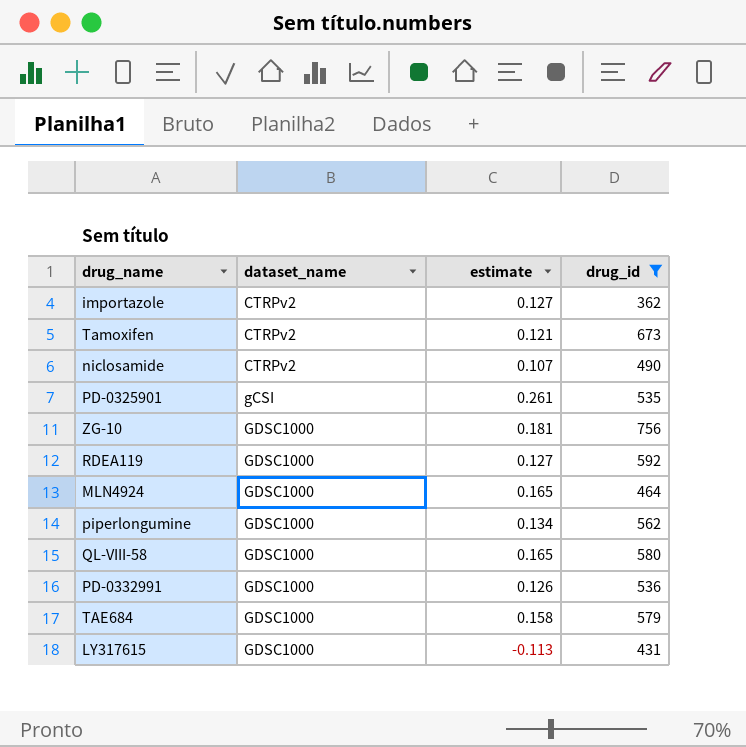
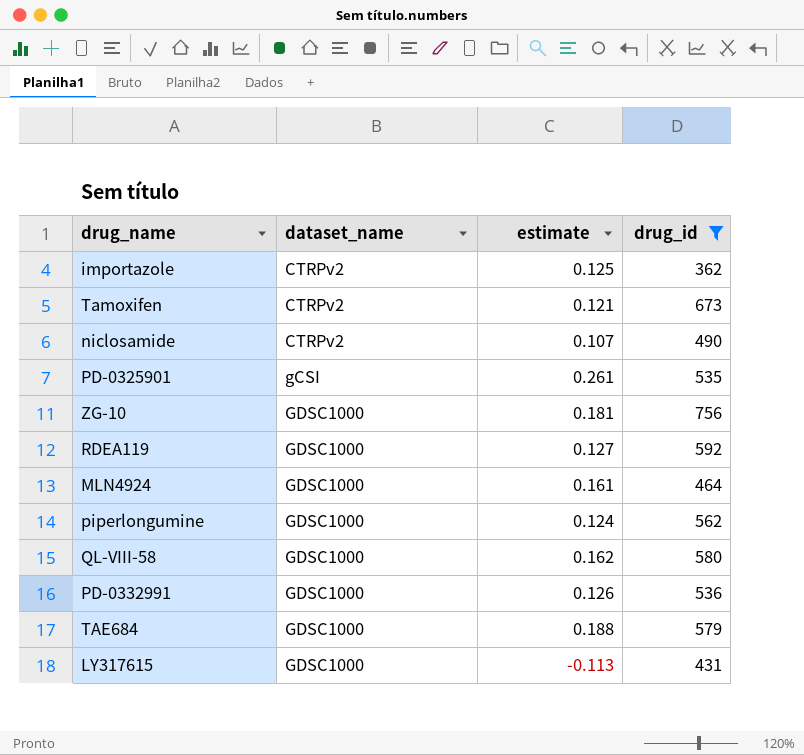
importazole | estimate: 0.127 -> 0.125
MLN4924 | estimate: 0.165 -> 0.161
piperlongumine | estimate: 0.134 -> 0.124
QL-VIII-58 | estimate: 0.165 -> 0.162
TAE684 | estimate: 0.158 -> 0.188

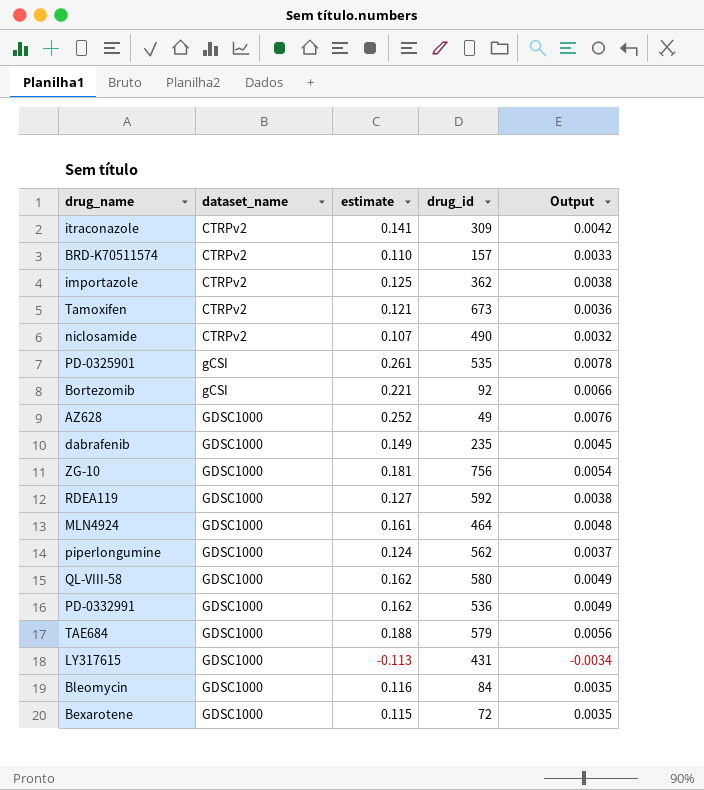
filter: drug_id >= 362 -> none
column Output | formula: none -> [estimate] * 0.03
PD-0332991 | estimate: 0.126 -> 0.162

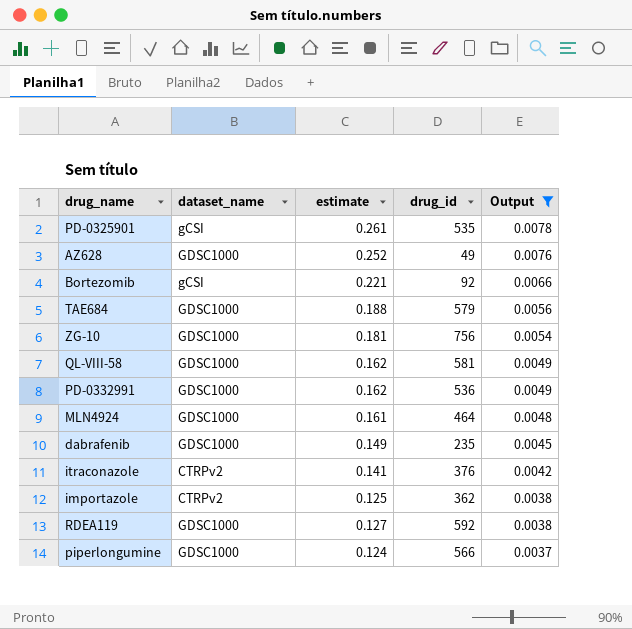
filter: none -> Output >= 0.0037
row order: dataset_name ascending -> Output descending
QL-VIII-58 | drug_id: 580 -> 581
itraconazole | drug_id: 309 -> 376
piperlongumine | drug_id: 562 -> 566

